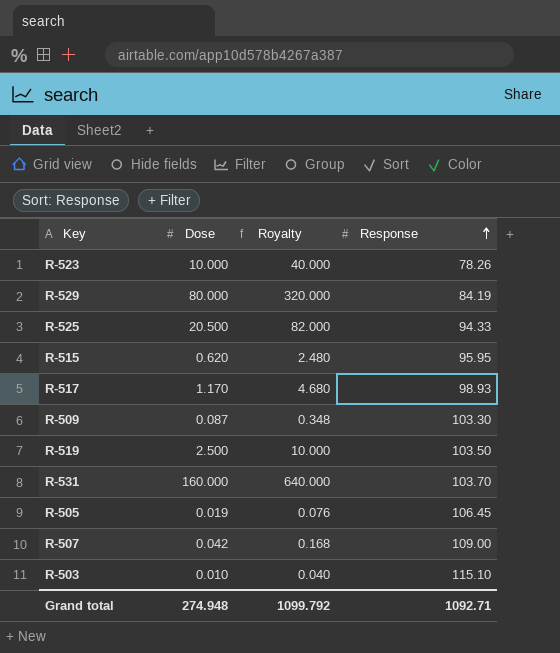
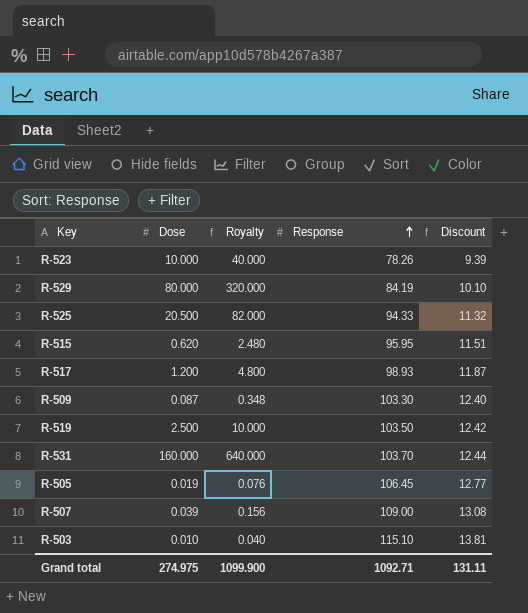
column Discount | formula: none -> [Response] * 0.12
R-517 | Dose: 1.170 -> 1.200
R-517 | Royalty: 4.680 -> 4.800
R-507 | Dose: 0.042 -> 0.039
R-507 | Royalty: 0.168 -> 0.156
Grand total | Dose: 274.948 -> 274.975
Grand total | Royalty: 1099.792 -> 1099.900

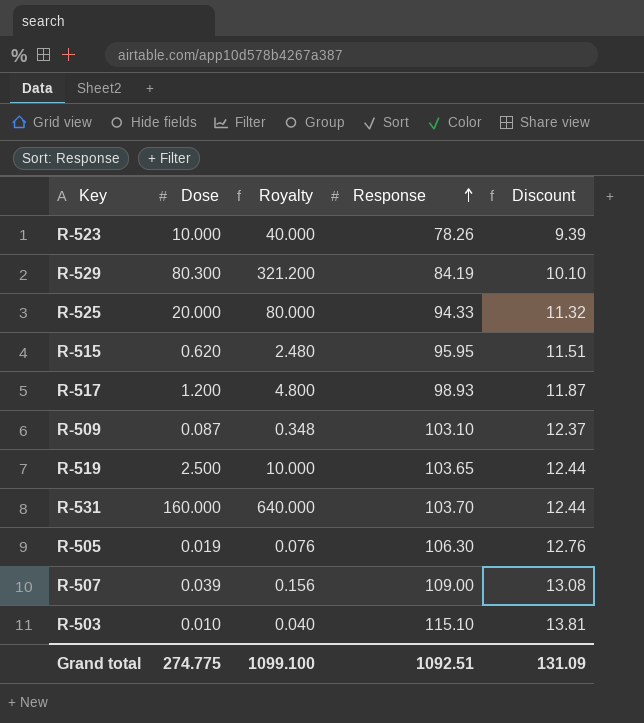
R-529 | Dose: 80.000 -> 80.300
R-529 | Royalty: 320.000 -> 321.200
R-525 | Dose: 20.500 -> 20.000
R-525 | Royalty: 82.000 -> 80.000
R-509 | Response: 103.30 -> 103.10
R-509 | Discount: 12.40 -> 12.37
R-519 | Response: 103.50 -> 103.65
R-519 | Discount: 12.42 -> 12.44
R-505 | Response: 106.45 -> 106.30
R-505 | Discount: 12.77 -> 12.76
Grand total | Dose: 274.975 -> 274.775
Grand total | Royalty: 1099.900 -> 1099.100
Grand total | Response: 1092.71 -> 1092.51
Grand total | Discount: 131.11 -> 131.09

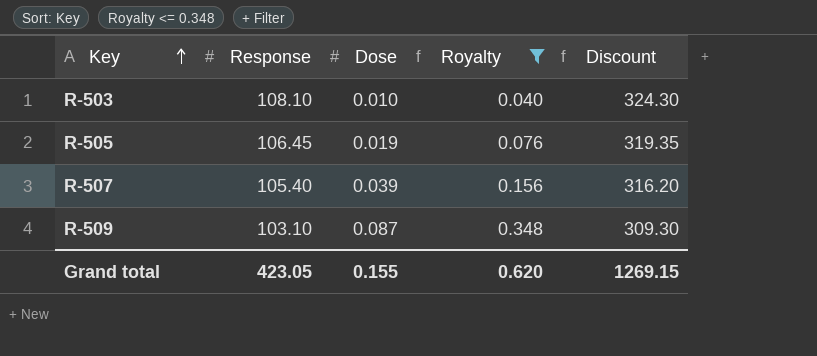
filter: none -> Royalty <= 0.348
row order: Response ascending -> Key ascending
column Response | position: 4 -> 2
column Discount | formula: [Response] * 0.12 -> [Response] * 3
R-503 | Response: 115.10 -> 108.10
R-505 | Response: 106.30 -> 106.45
R-507 | Response: 109.00 -> 105.40
Grand total | Response: 1092.51 -> 423.05
Grand total | Dose: 274.775 -> 0.155
Grand total | Royalty: 1099.100 -> 0.620
Grand total | Discount: 131.09 -> 1269.15

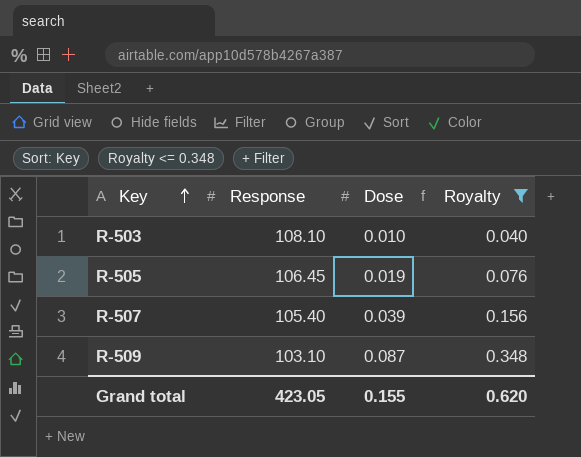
column Discount | formula: [Response] * 3 -> none

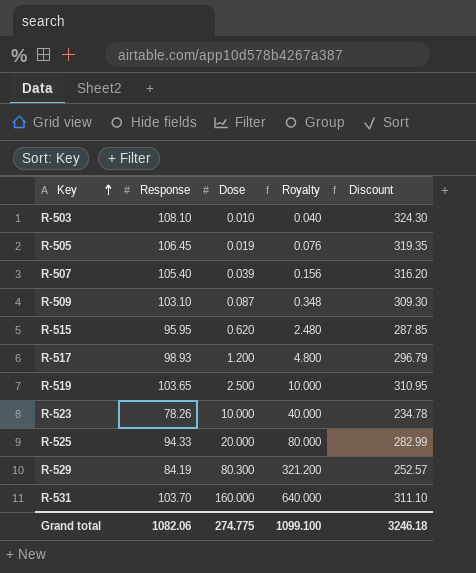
filter: Royalty <= 0.348 -> none
column Discount | formula: none -> [Response] * 3
Grand total | Response: 423.05 -> 1082.06
Grand total | Dose: 0.155 -> 274.775
Grand total | Royalty: 0.620 -> 1099.100

